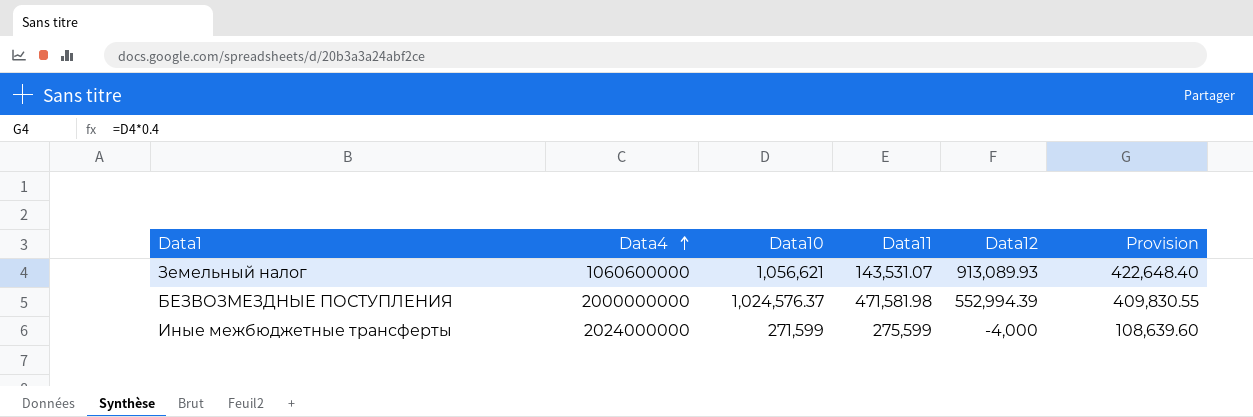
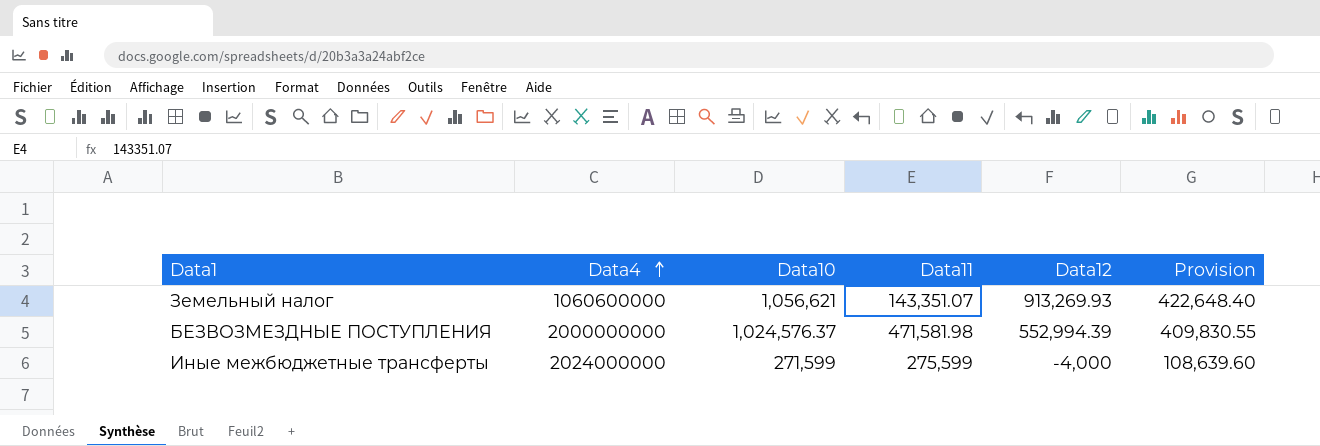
Земельный налог | Data11: 143,531.07 -> 143,351.07
Земельный налог | Data12: 913,089.93 -> 913,269.93

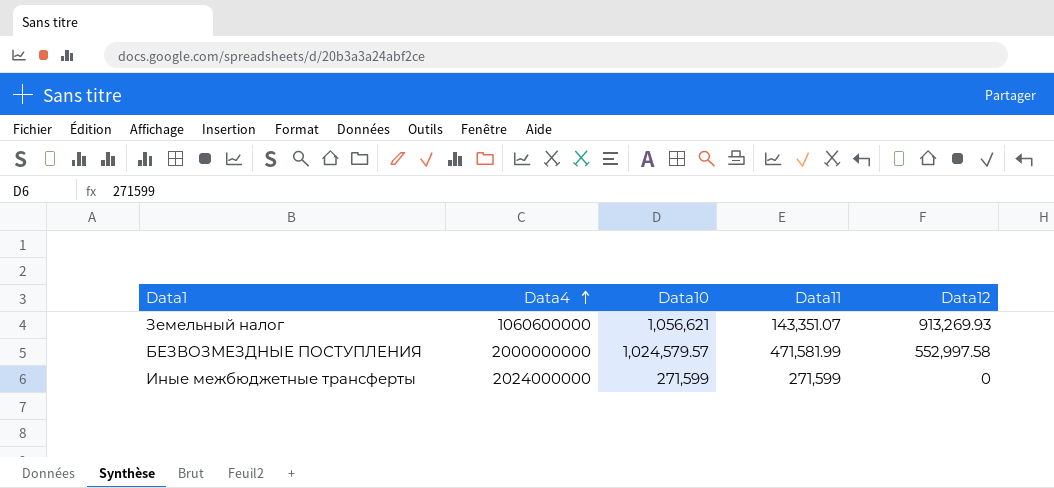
column Provision | formula: [Data10] * 0.4 -> none
БЕЗВОЗМЕЗДНЫЕ ПОСТУПЛЕНИЯ | Data10: 1,024,576.37 -> 1,024,579.57
БЕЗВОЗМЕЗДНЫЕ ПОСТУПЛЕНИЯ | Data11: 471,581.98 -> 471,581.99
БЕЗВОЗМЕЗДНЫЕ ПОСТУПЛЕНИЯ | Data12: 552,994.39 -> 552,997.58
Иные межбюджетные трансферты | Data11: 275,599 -> 271,599
Иные межбюджетные трансферты | Data12: -4,000 -> 0

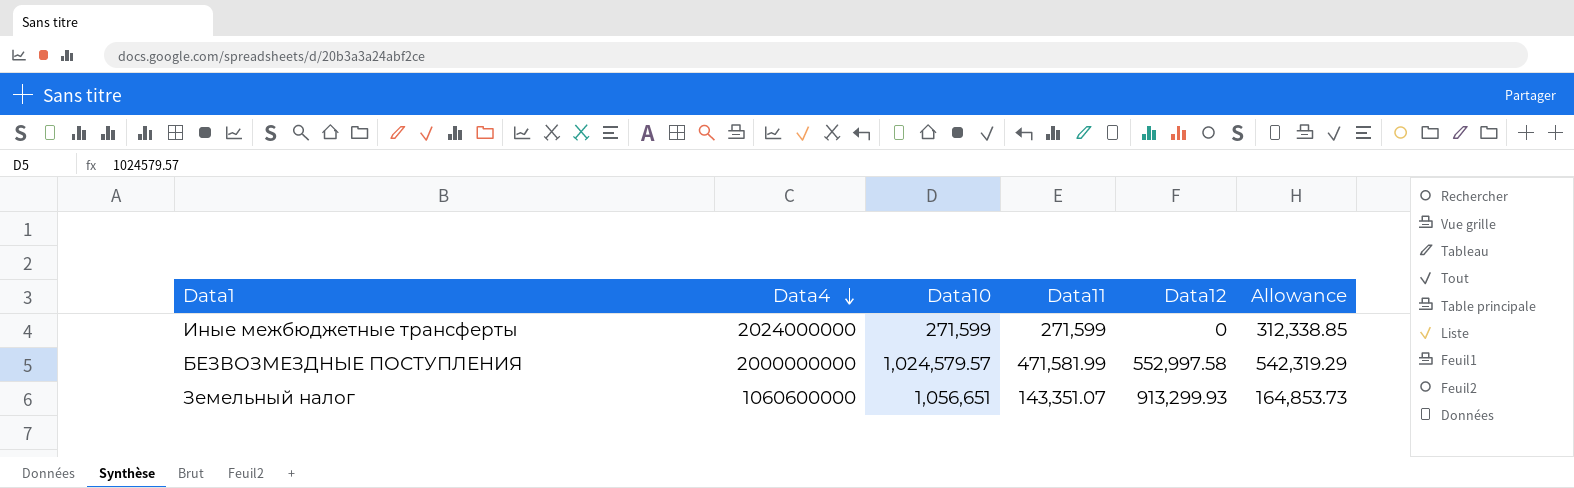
row order: Data4 ascending -> Data4 descending
column Allowance | formula: none -> [Data11] * 1.15
Земельный налог | Data10: 1,056,621 -> 1,056,651
Земельный налог | Data12: 913,269.93 -> 913,299.93

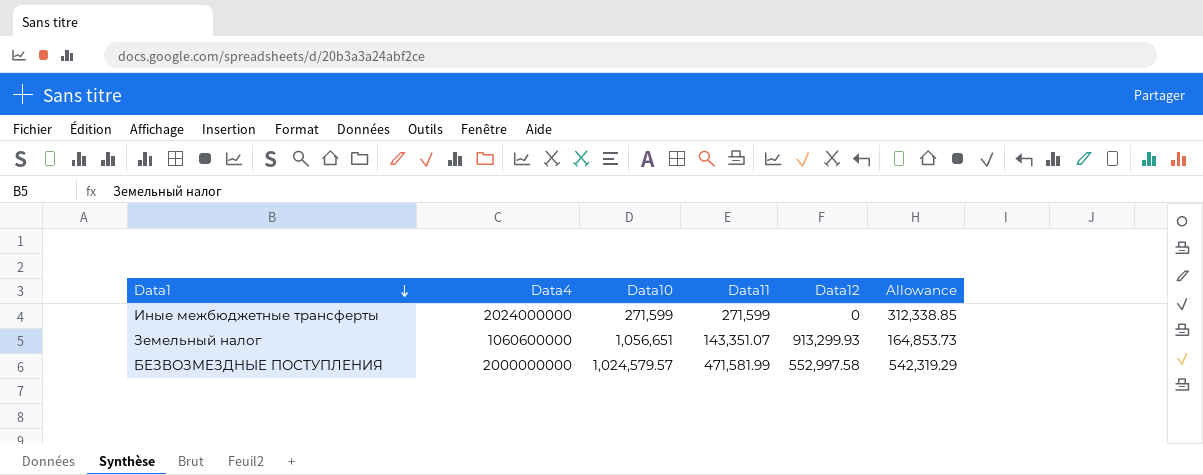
row order: Data4 descending -> Data1 descending

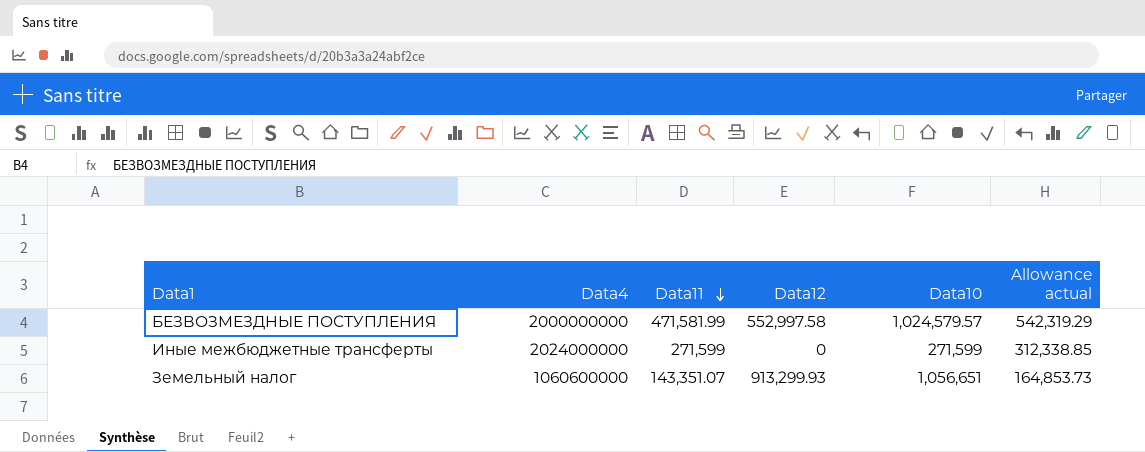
row order: Data1 descending -> Data11 descending
column Data10 | position: 3 -> 5
column name: Allowance -> Allowance actual

